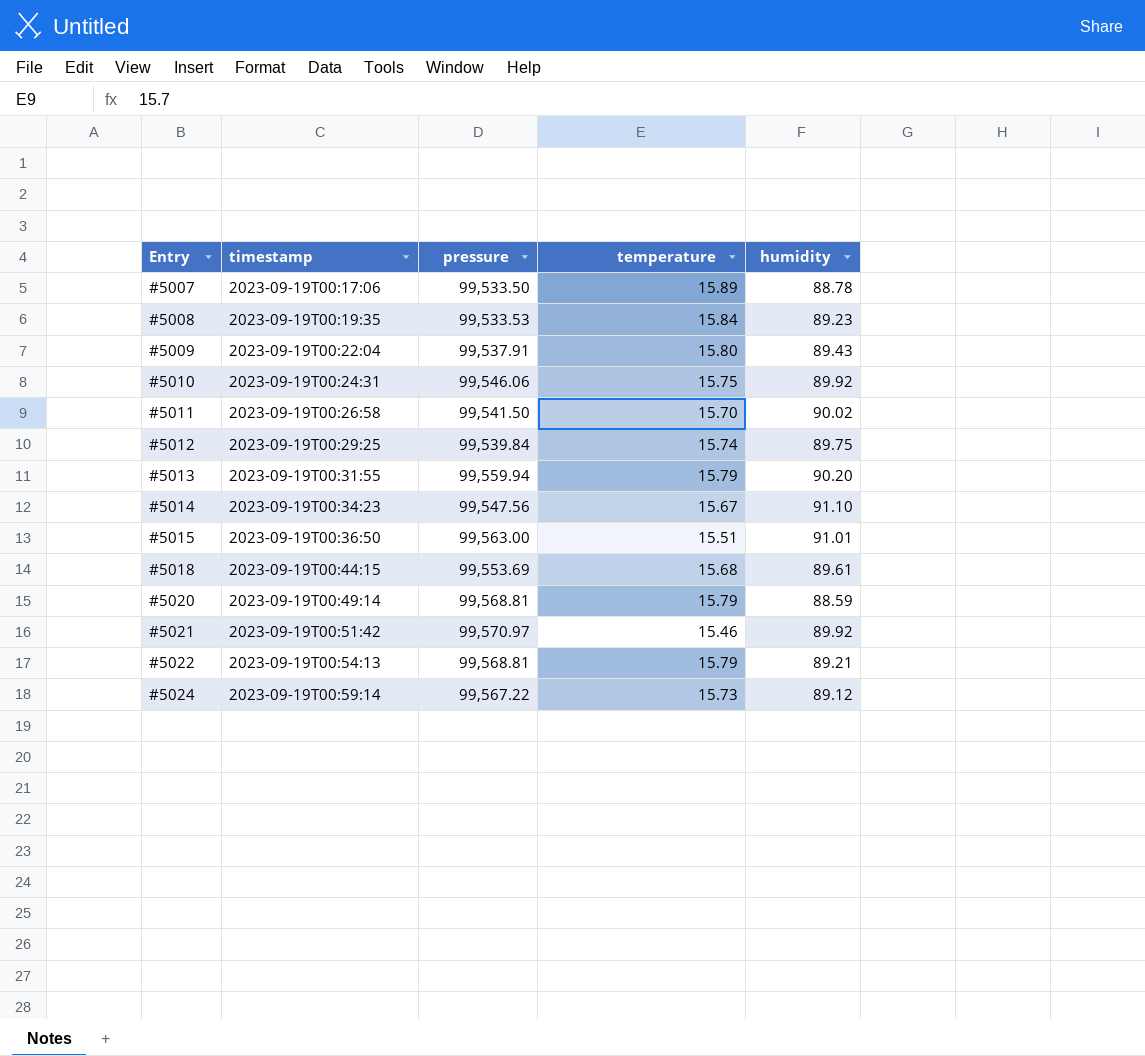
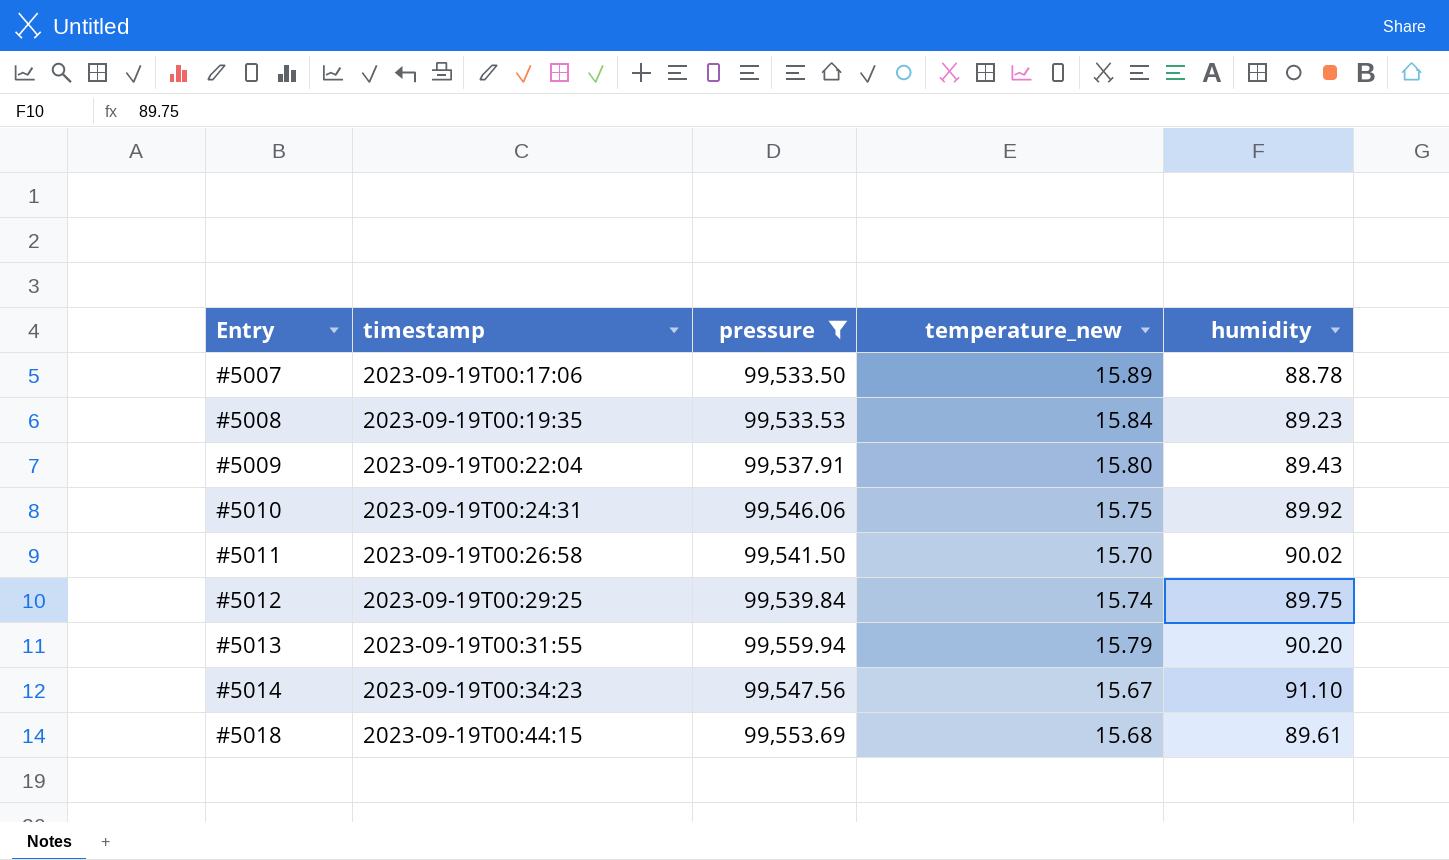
filter: none -> pressure <= 99,559.94
column name: temperature -> temperature_new

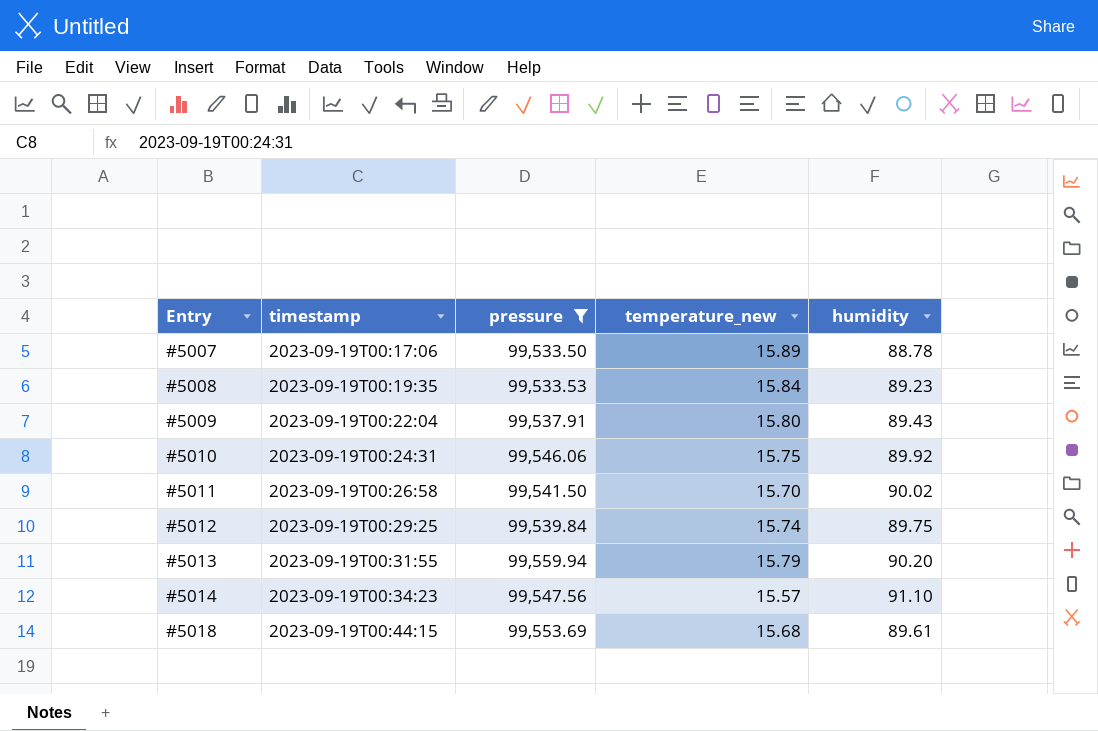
#5014 | temperature_new: 15.67 -> 15.57

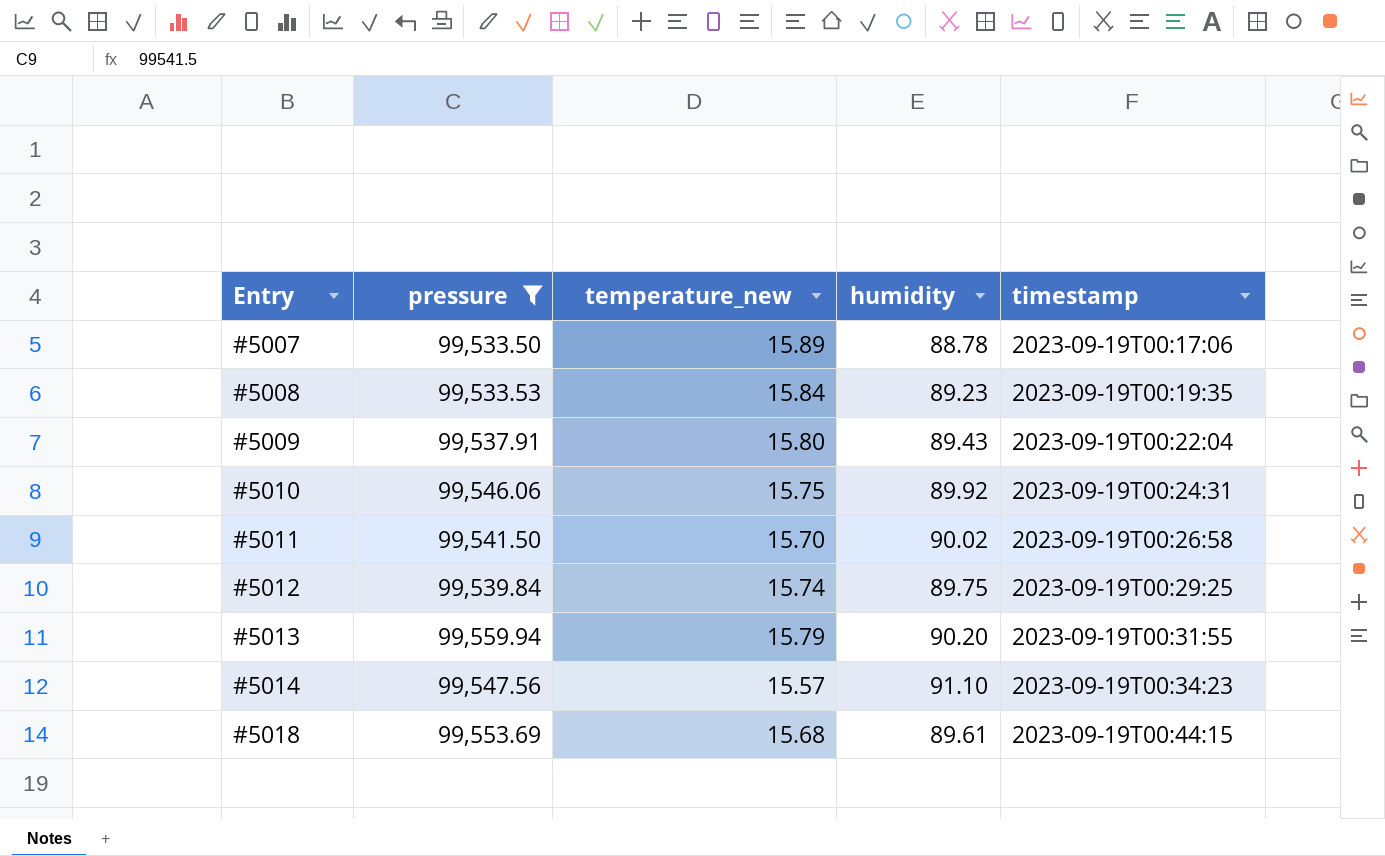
column timestamp | position: 2 -> 5

